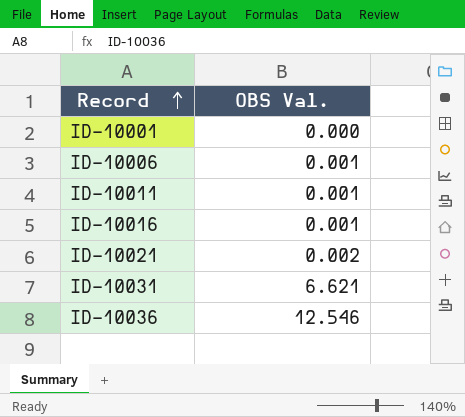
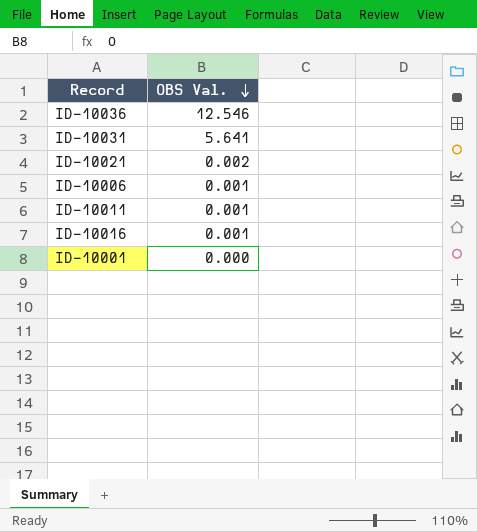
row order: Record ascending -> OBS Val. descending
ID-10031 | OBS Val.: 6.621 -> 5.641

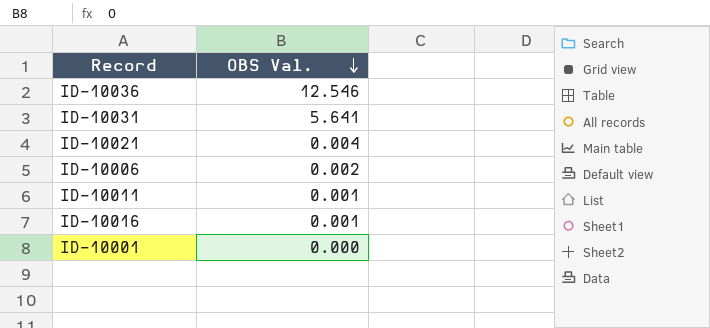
ID-10021 | OBS Val.: 0.002 -> 0.004
ID-10006 | OBS Val.: 0.001 -> 0.002

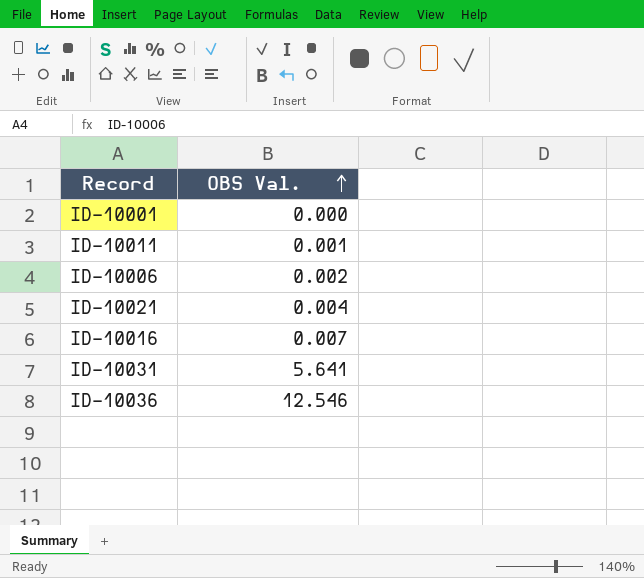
row order: OBS Val. descending -> OBS Val. ascending
ID-10016 | OBS Val.: 0.001 -> 0.007

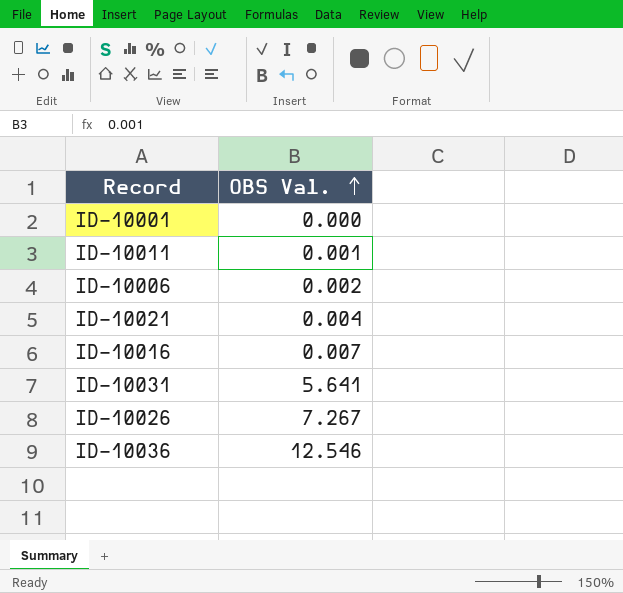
row ID-10026: none -> 7.267

